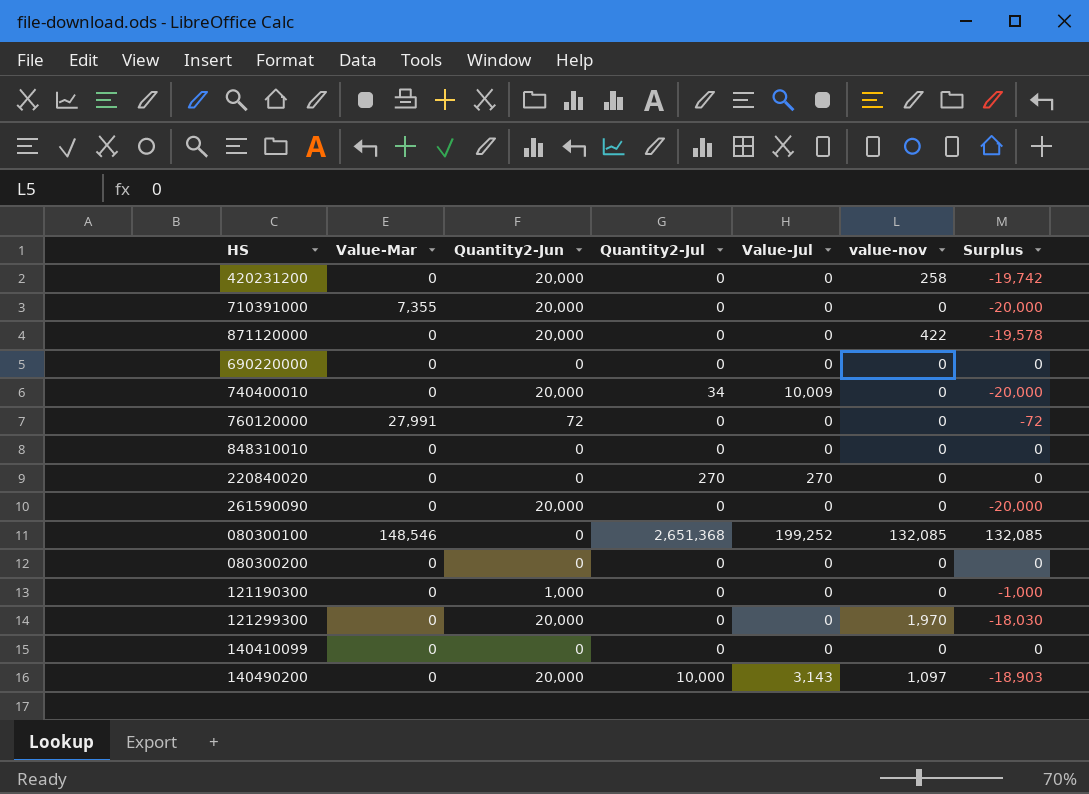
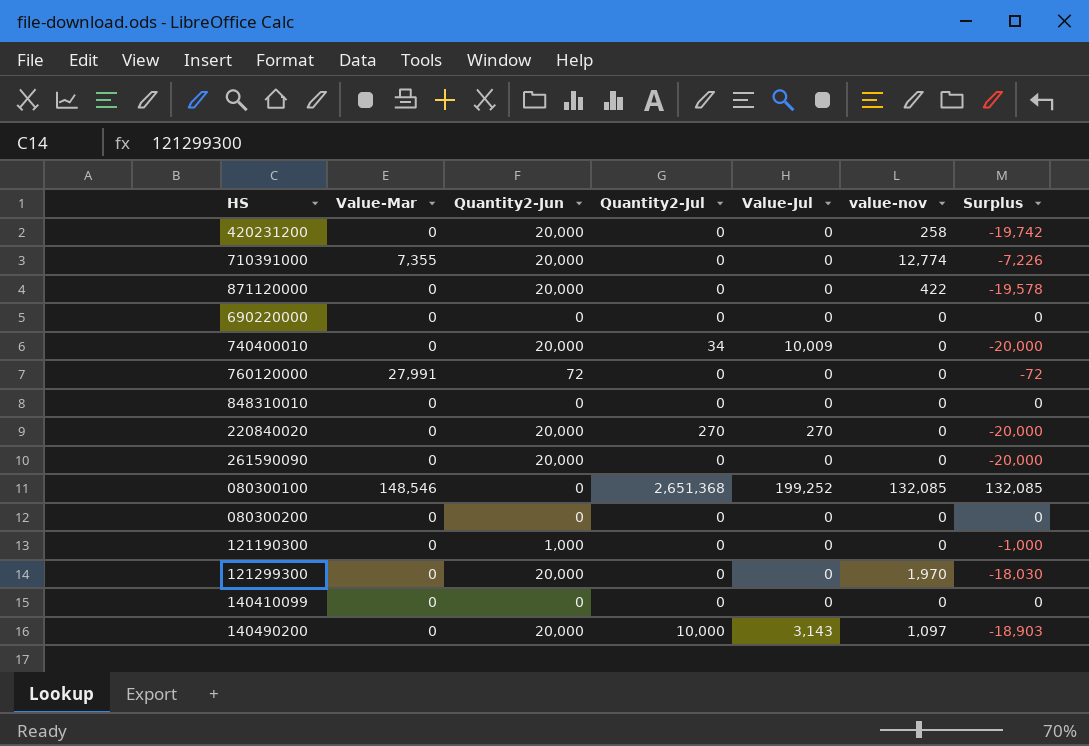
710391000 | value-nov: 0 -> 12,774
710391000 | Surplus: -20,000 -> -7,226
220840020 | Quantity2-Jun: 0 -> 20,000
220840020 | Surplus: 0 -> -20,000

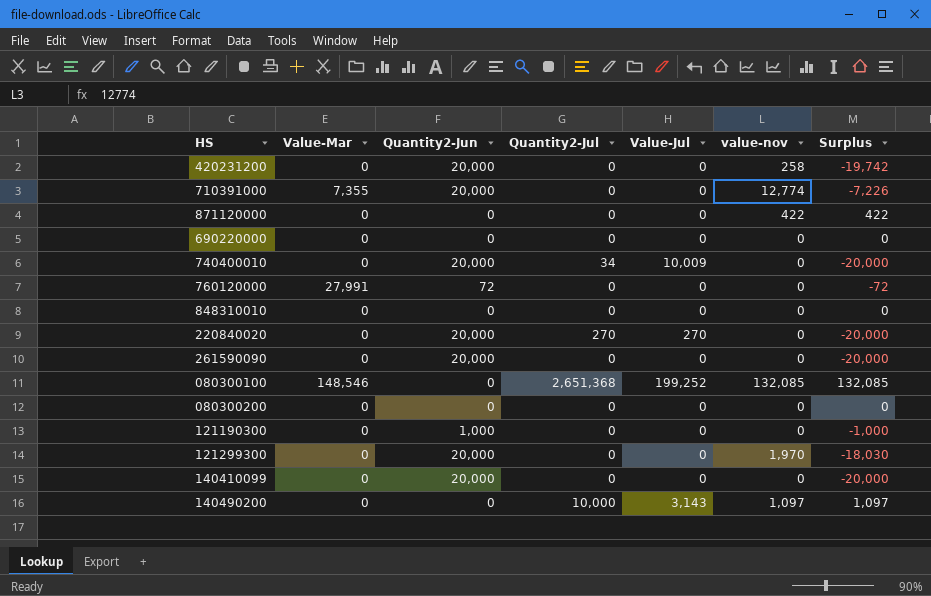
871120000 | Quantity2-Jun: 20,000 -> 0
871120000 | Surplus: -19,578 -> 422
140410099 | Quantity2-Jun: 0 -> 20,000
140410099 | Surplus: 0 -> -20,000
140490200 | Quantity2-Jun: 20,000 -> 0
140490200 | Surplus: -18,903 -> 1,097

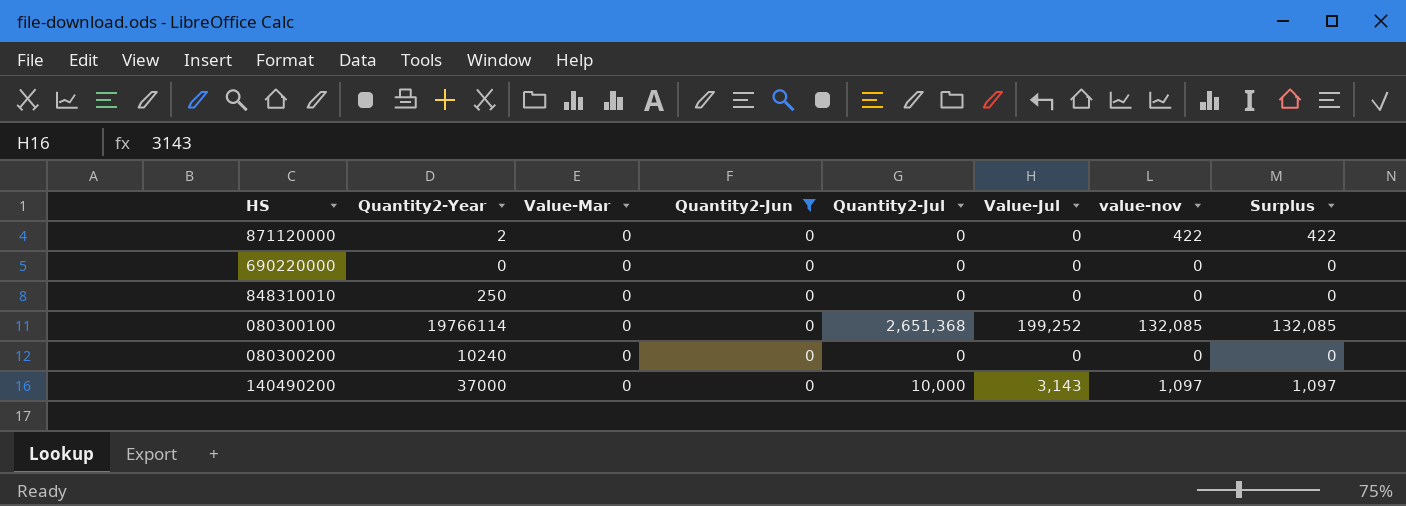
filter: none -> Quantity2-Jun = 0
column Quantity2-Year | position: none -> 2
080300100 | Value-Mar: 148,546 -> 0

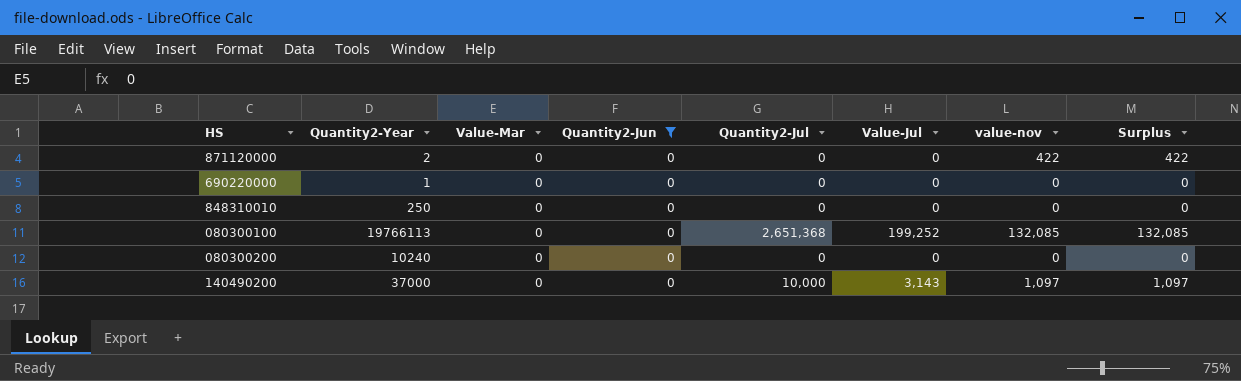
690220000 | Quantity2-Year: 0 -> 1
080300100 | Quantity2-Year: 19766114 -> 19766113

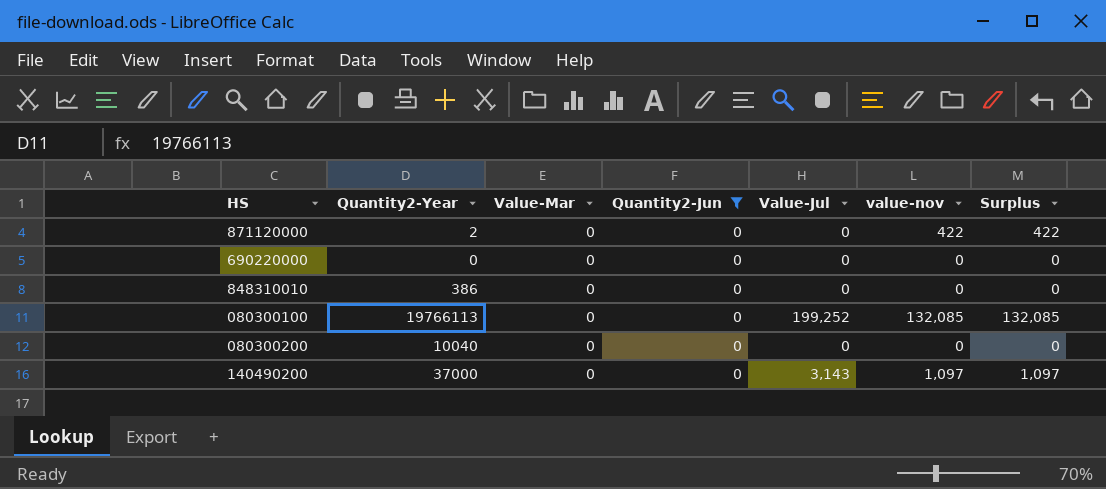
column Quantity2-Jul | position: 5 -> none
690220000 | Quantity2-Year: 1 -> 0
848310010 | Quantity2-Year: 250 -> 386
080300200 | Quantity2-Year: 10240 -> 10040

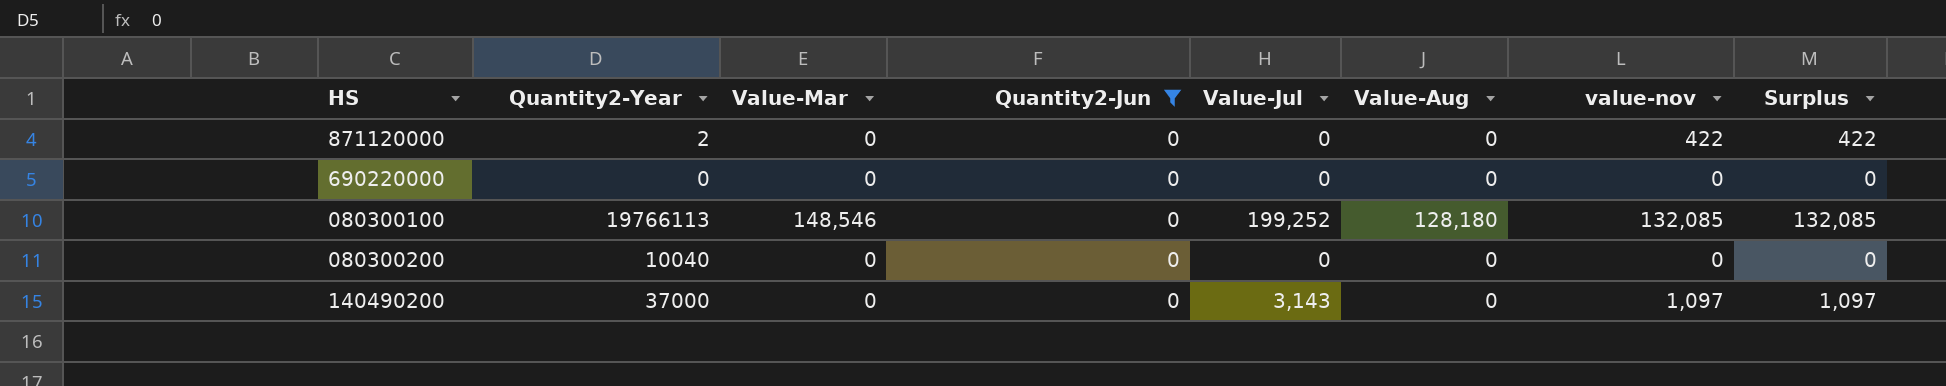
column Value-Aug | position: none -> 6
row 848310010: 386 | 0 | 0 | 0 | 0 | 0 -> none
080300100 | Value-Mar: 0 -> 148,546

